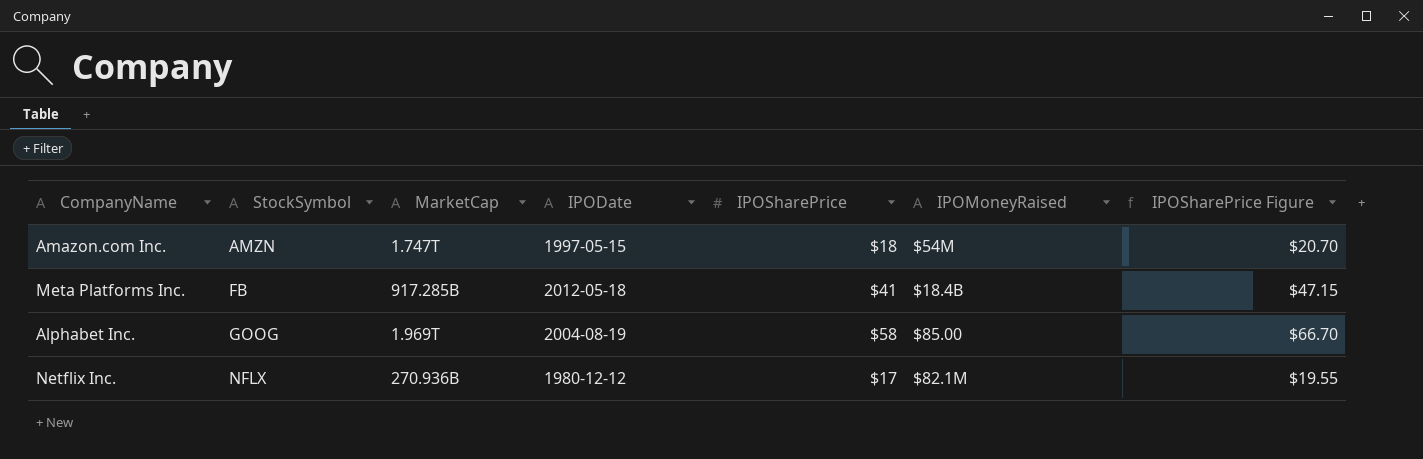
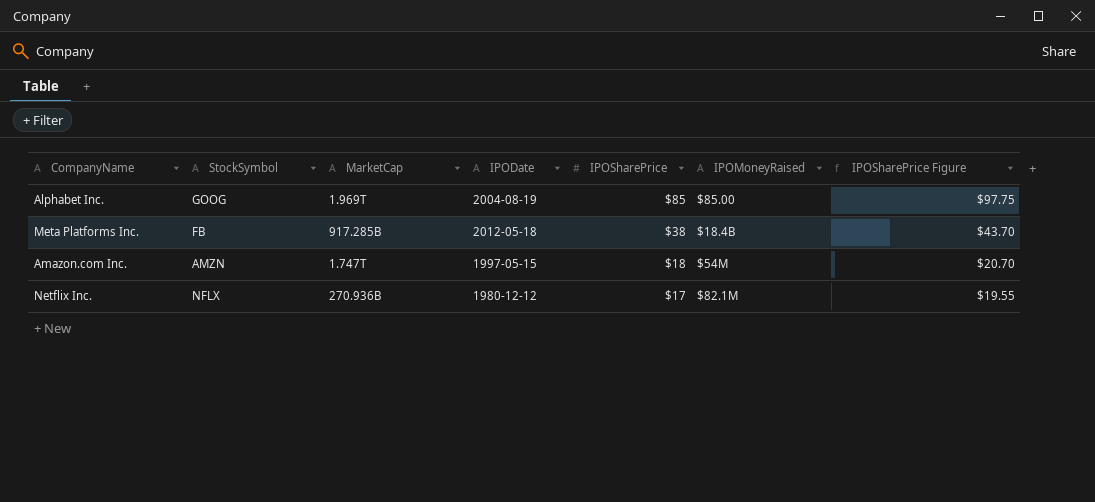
row order: StockSymbol ascending -> IPOSharePrice descending
Alphabet Inc. | IPOSharePrice: $58 -> $85
Alphabet Inc. | IPOSharePrice Figure: $66.70 -> $97.75
Meta Platforms Inc. | IPOSharePrice: $41 -> $38
Meta Platforms Inc. | IPOSharePrice Figure: $47.15 -> $43.70

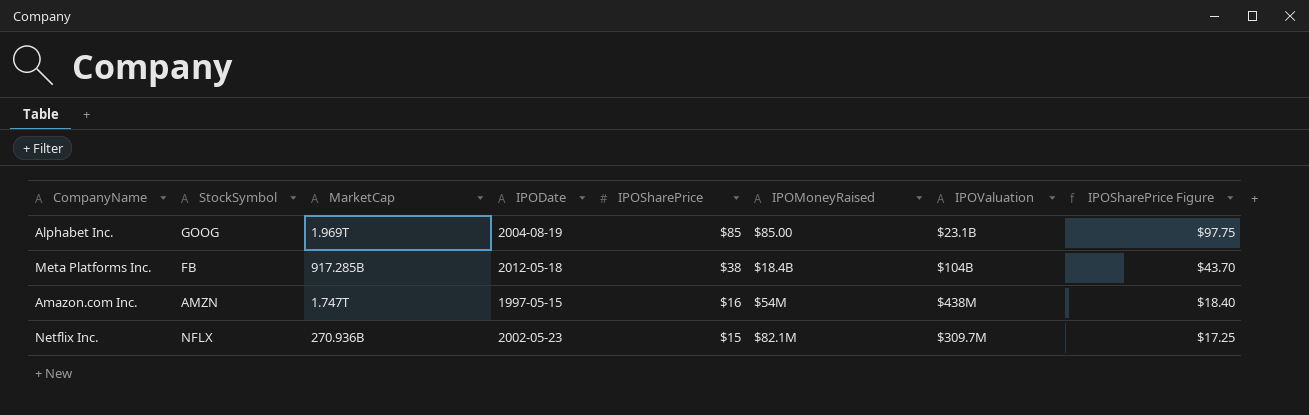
column IPOValuation | position: none -> 7
Amazon.com Inc. | IPOSharePrice: $18 -> $16
Amazon.com Inc. | IPOSharePrice Figure: $20.70 -> $18.40
Netflix Inc. | IPODate: 1980-12-12 -> 2002-05-23
Netflix Inc. | IPOSharePrice: $17 -> $15
Netflix Inc. | IPOSharePrice Figure: $19.55 -> $17.25

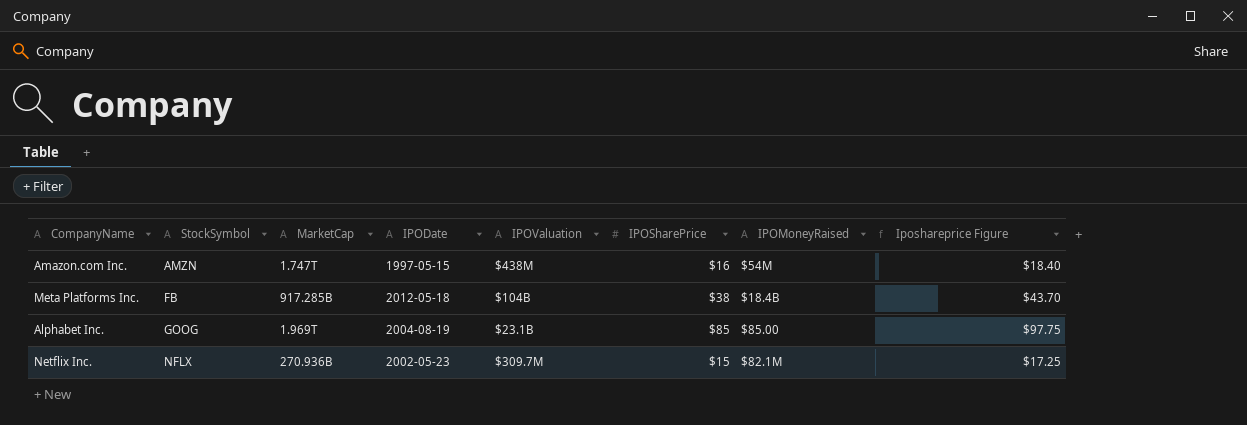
row order: IPOSharePrice descending -> StockSymbol ascending
column IPOValuation | position: 7 -> 5
column name: IPOSharePrice Figure -> Iposhareprice Figure

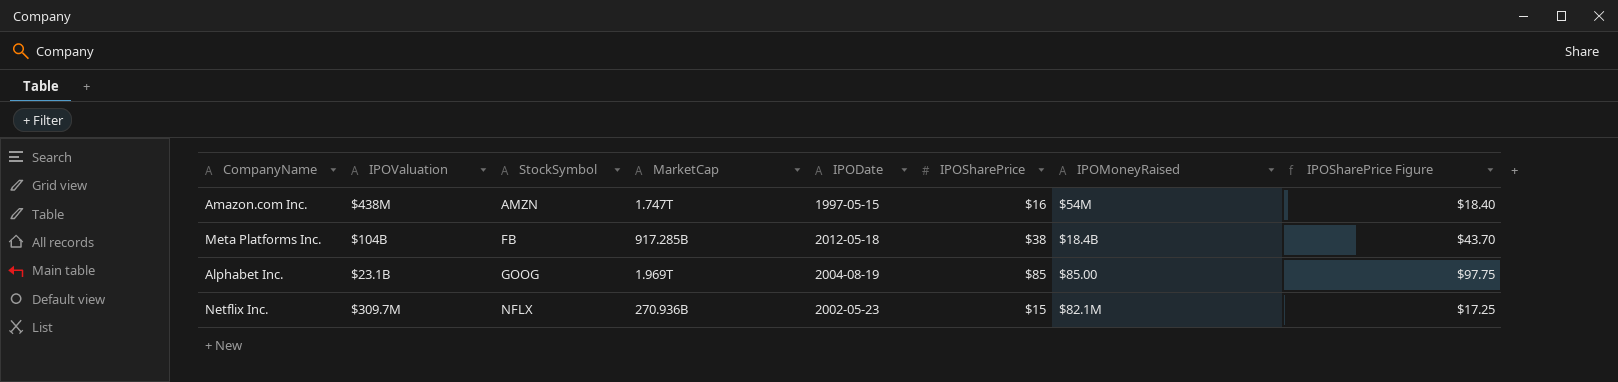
column IPOValuation | position: 5 -> 2
column name: Iposhareprice Figure -> IPOSharePrice Figure

